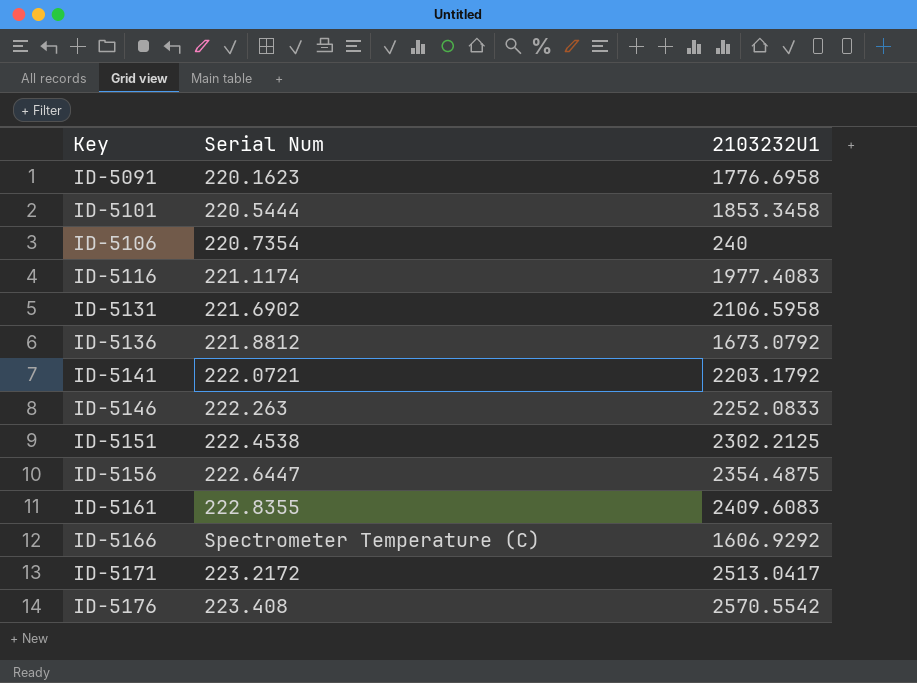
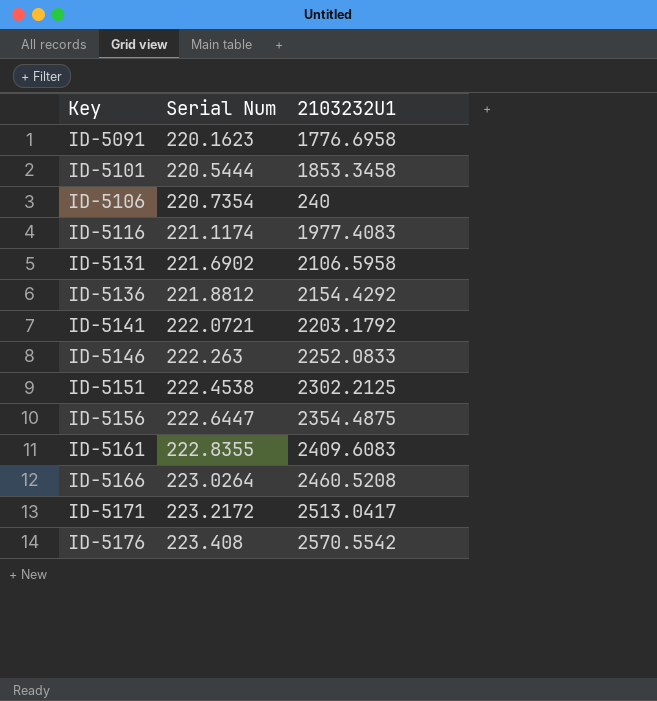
ID-5136 | 2103232U1: 1673.0792 -> 2154.4292
ID-5166 | Serial Num: Spectrometer Temperature (C) -> 223.0264
ID-5166 | 2103232U1: 1606.9292 -> 2460.5208

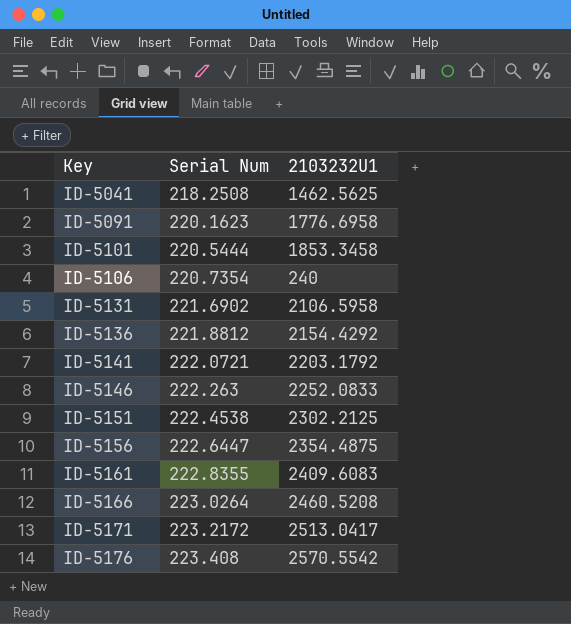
row ID-5116: 221.1174 | 1977.4083 -> none
row ID-5041: none -> 218.2508 | 1462.5625

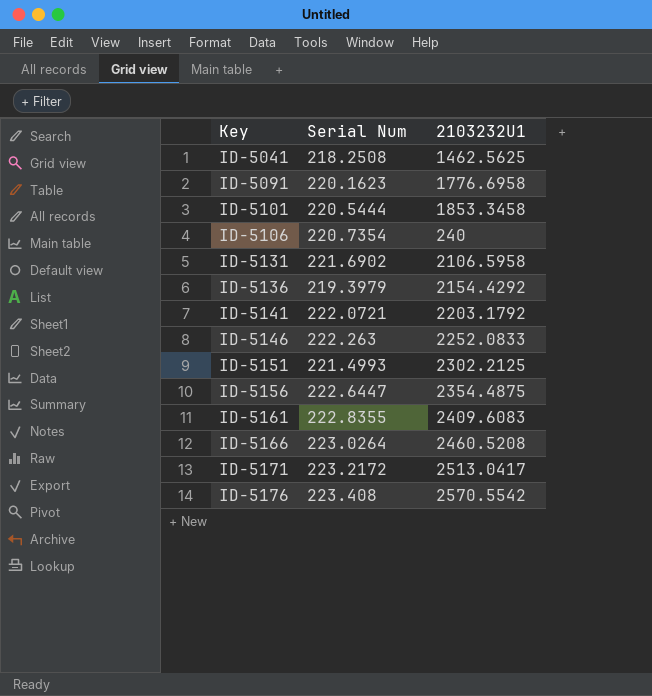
ID-5136 | Serial Num: 221.8812 -> 219.3979
ID-5151 | Serial Num: 222.4538 -> 221.4993

